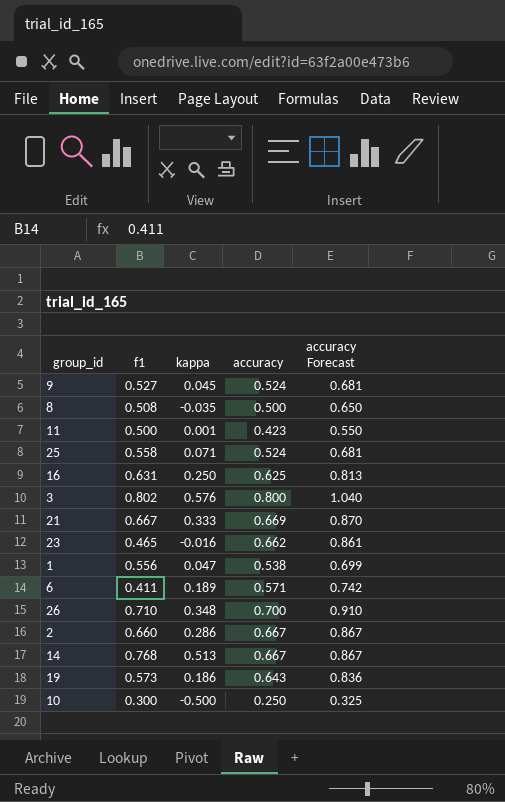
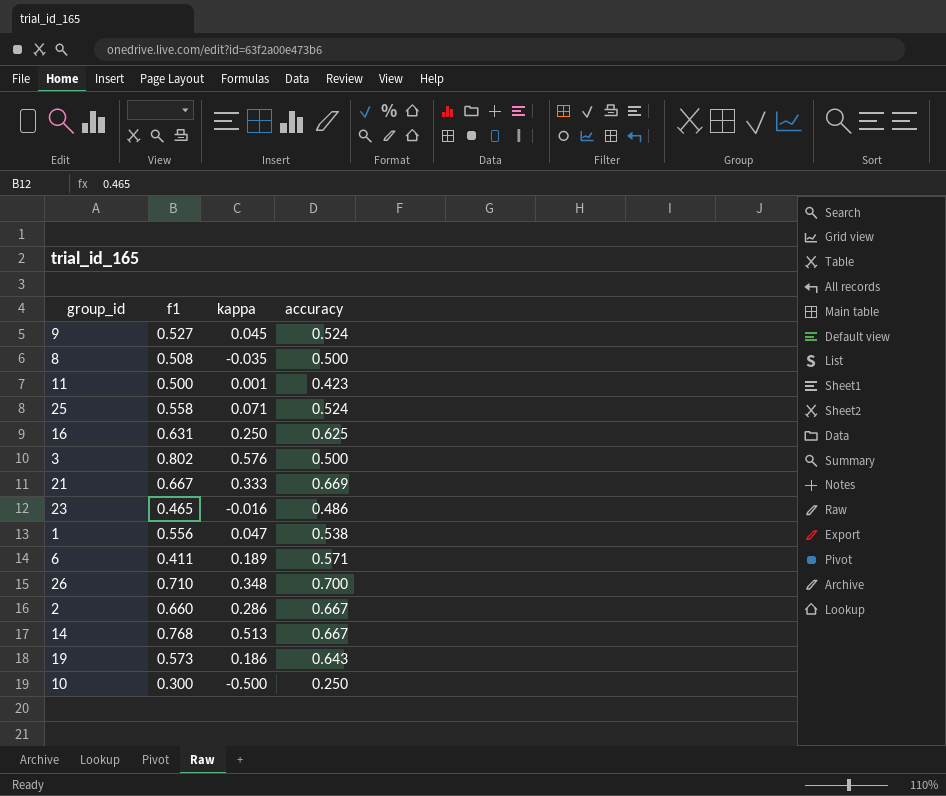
column accuracy Forecast | formula: [accuracy] * 1.3 -> none
3 | accuracy: 0.800 -> 0.500
23 | accuracy: 0.662 -> 0.486

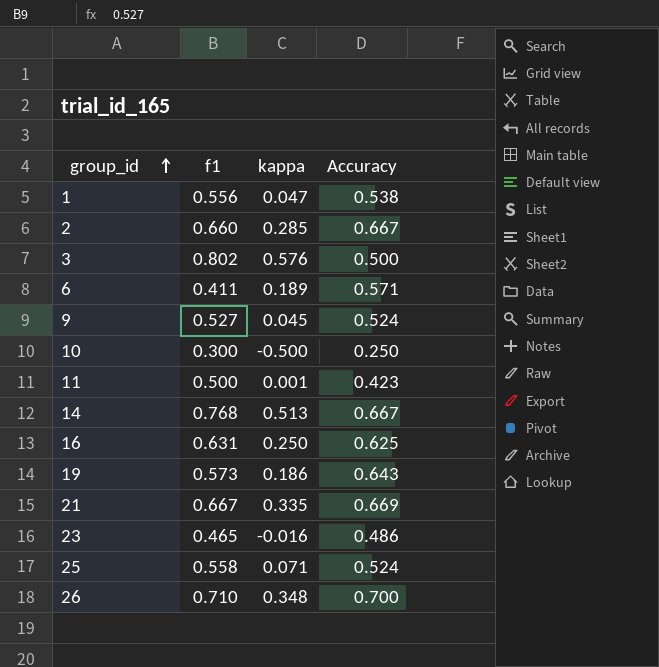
row order: none -> group_id ascending
column name: accuracy -> Accuracy
row 8: 0.508 | -0.035 | 0.500 -> none
2 | kappa: 0.286 -> 0.285
21 | kappa: 0.333 -> 0.335

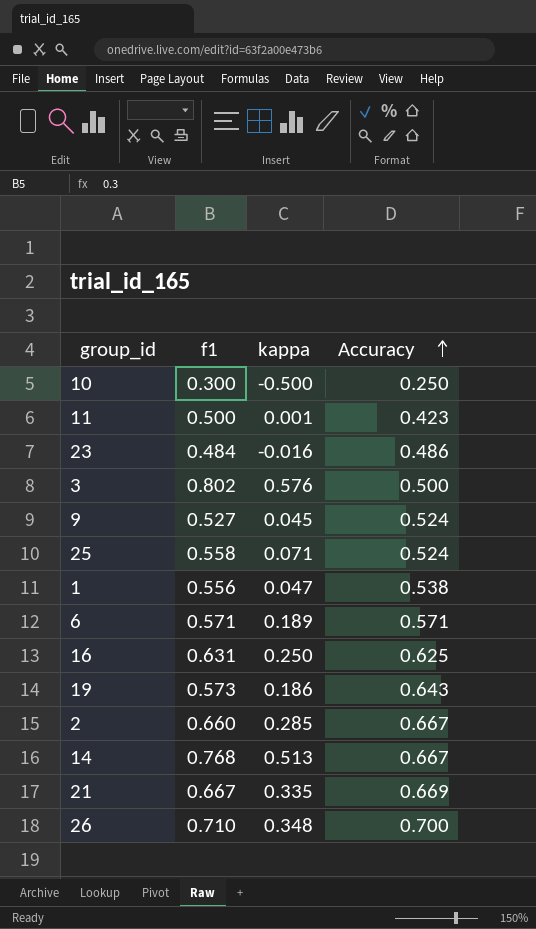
row order: group_id ascending -> Accuracy ascending
23 | f1: 0.465 -> 0.484
6 | f1: 0.411 -> 0.571

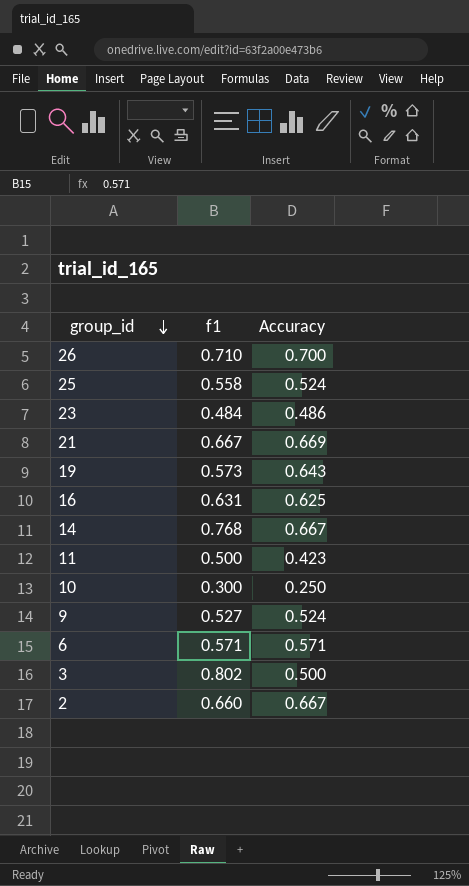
row order: Accuracy ascending -> group_id descending
column kappa | position: 3 -> none
row 1: 0.556 | 0.047 | 0.538 -> none

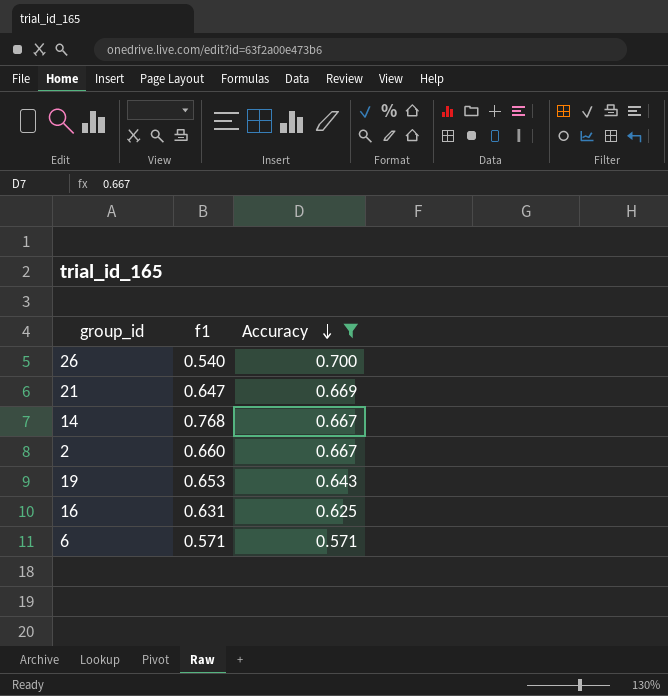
filter: none -> Accuracy >= 0.571
row order: group_id descending -> Accuracy descending
26 | f1: 0.710 -> 0.540
21 | f1: 0.667 -> 0.647
19 | f1: 0.573 -> 0.653

